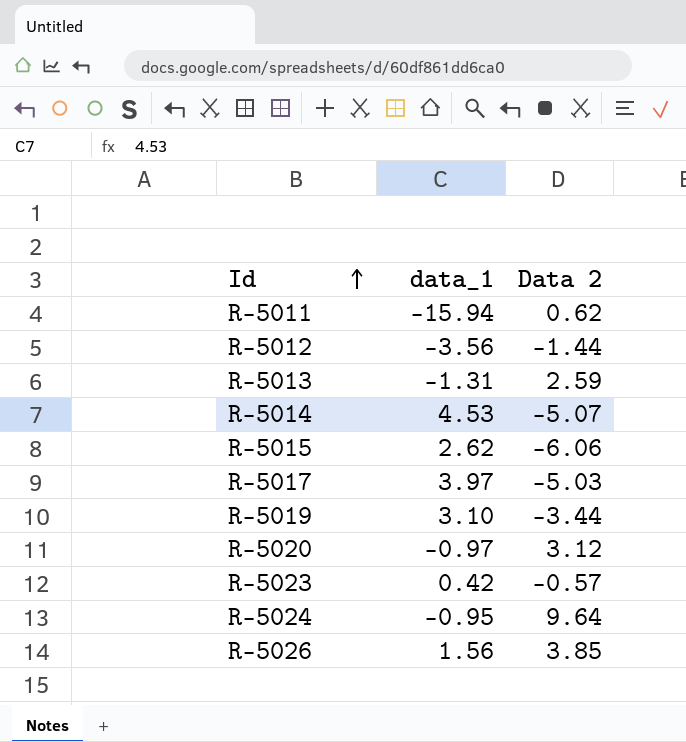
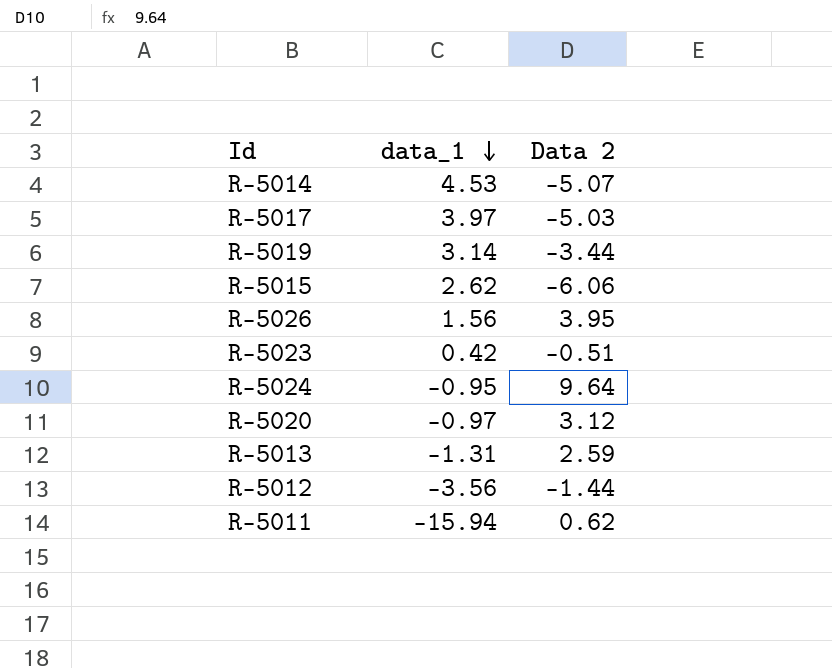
row order: Id ascending -> data_1 descending
R-5019 | data_1: 3.10 -> 3.14
R-5026 | Data 2: 3.85 -> 3.95
R-5023 | Data 2: -0.57 -> -0.51

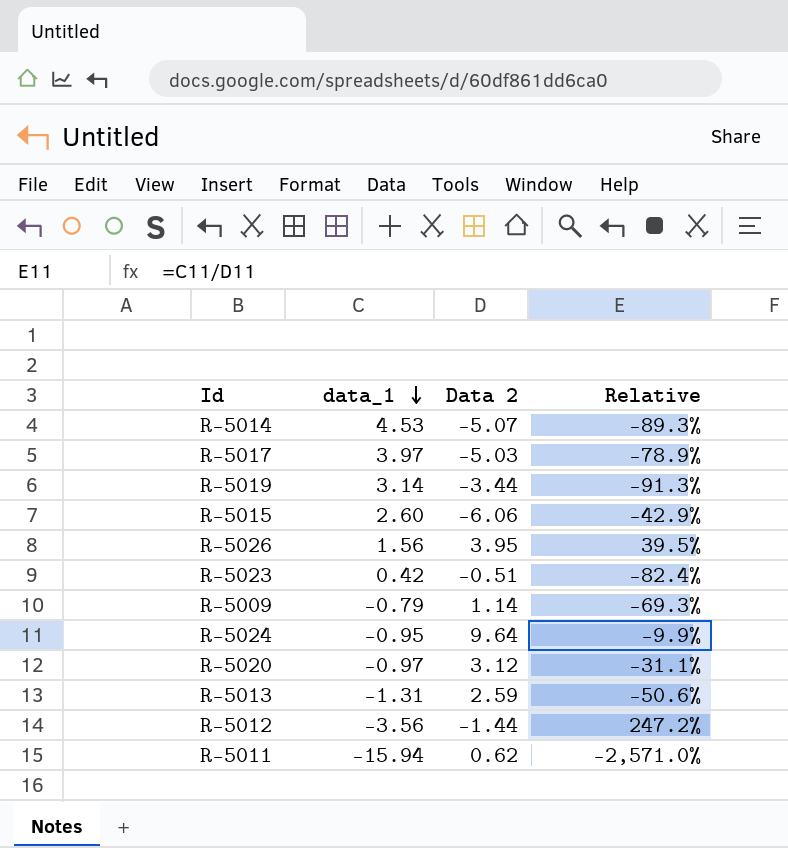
column Relative | formula: none -> [data_1] / [Data 2]
R-5015 | data_1: 2.62 -> 2.60
row R-5009: none -> -0.79 | 1.14 | -69.3%

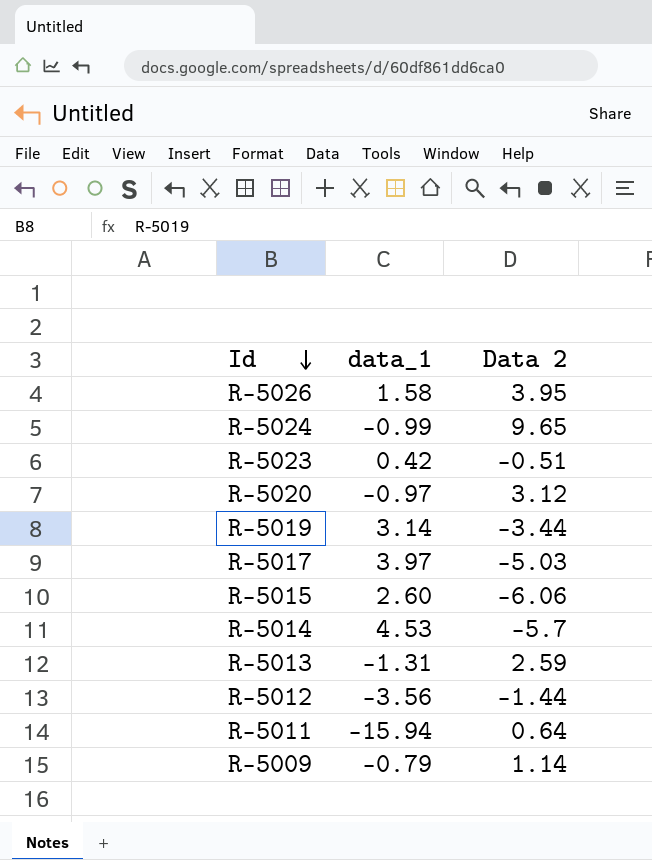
row order: data_1 descending -> Id descending
column Relative | formula: [data_1] / [Data 2] -> none
R-5026 | data_1: 1.56 -> 1.58
R-5024 | data_1: -0.95 -> -0.99
R-5024 | Data 2: 9.64 -> 9.65
R-5014 | Data 2: -5.07 -> -5.7
R-5011 | Data 2: 0.62 -> 0.64

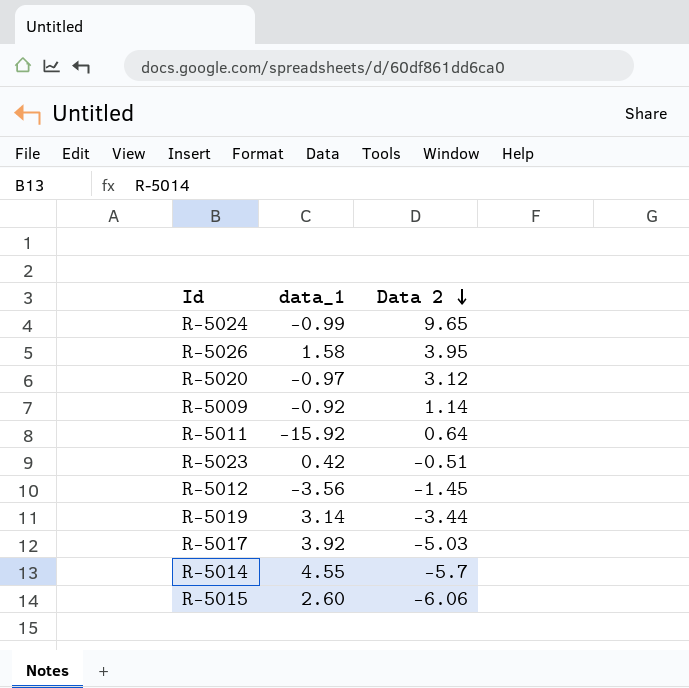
row order: Id descending -> Data 2 descending
row R-5013: -1.31 | 2.59 -> none
R-5009 | data_1: -0.79 -> -0.92
R-5011 | data_1: -15.94 -> -15.92
R-5012 | Data 2: -1.44 -> -1.45
R-5017 | data_1: 3.97 -> 3.92
R-5014 | data_1: 4.53 -> 4.55

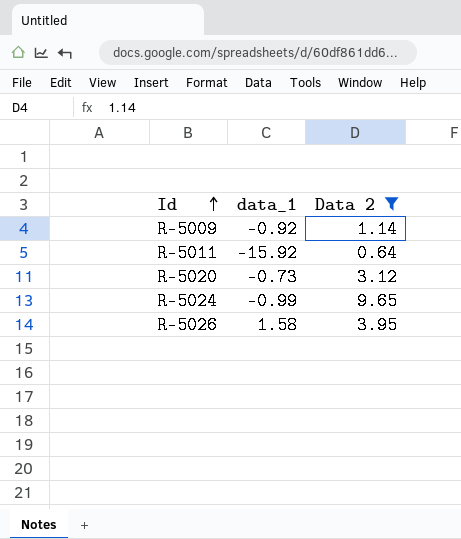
filter: none -> Data 2 >= 0.64
row order: Data 2 descending -> Id ascending
R-5020 | data_1: -0.97 -> -0.73

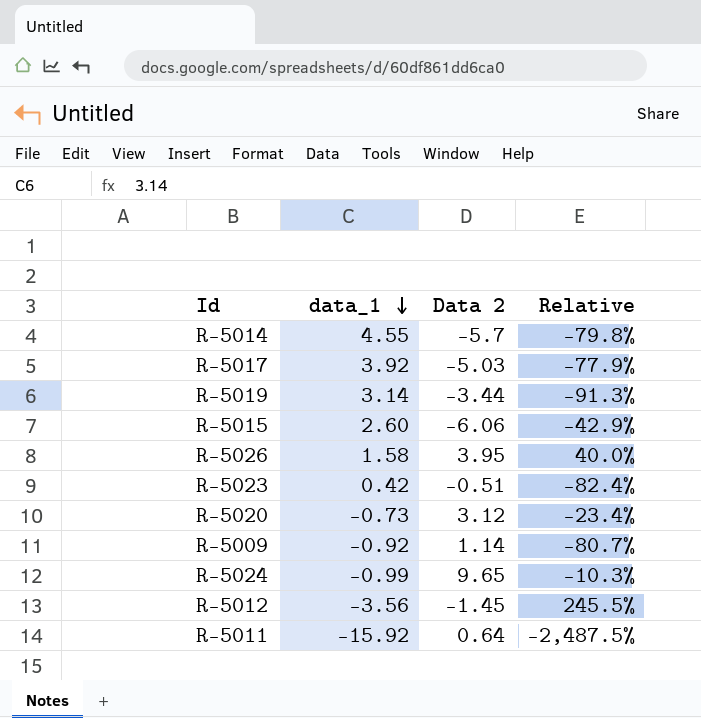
filter: Data 2 >= 0.64 -> none
row order: Id ascending -> data_1 descending
column Relative | formula: none -> [data_1] / [Data 2]

